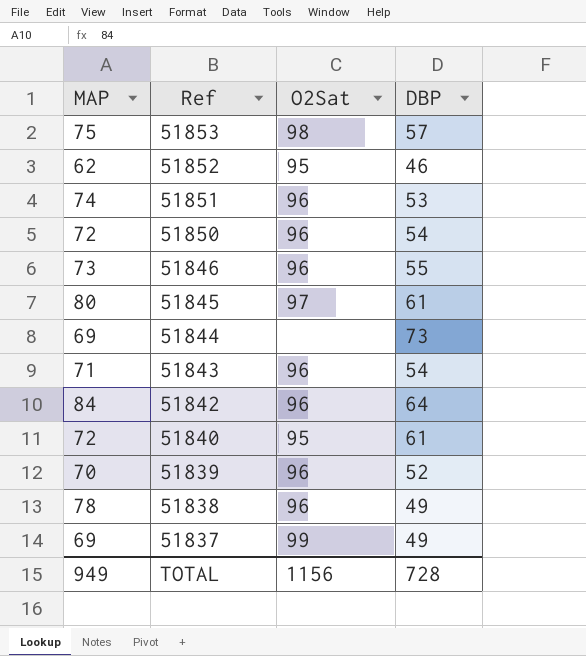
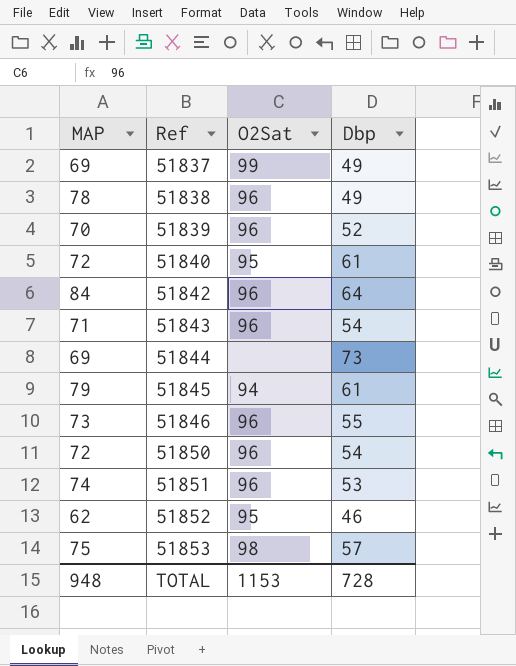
row order: Ref descending -> Ref ascending
column name: DBP -> Dbp
51845 | MAP: 80 -> 79
51845 | O2Sat: 97 -> 94
TOTAL | MAP: 949 -> 948
TOTAL | O2Sat: 1156 -> 1153

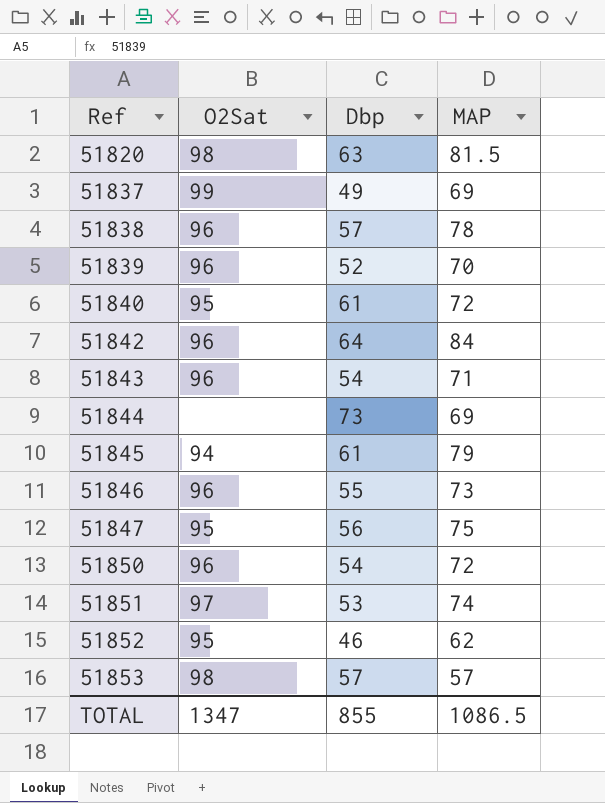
column MAP | position: 1 -> 4
row 51820: none -> 98 | 63 | 81.5
51838 | Dbp: 49 -> 57
row 51847: none -> 95 | 56 | 75
51851 | O2Sat: 96 -> 97
51853 | MAP: 75 -> 57
TOTAL | O2Sat: 1153 -> 1347
TOTAL | Dbp: 728 -> 855
TOTAL | MAP: 948 -> 1086.5

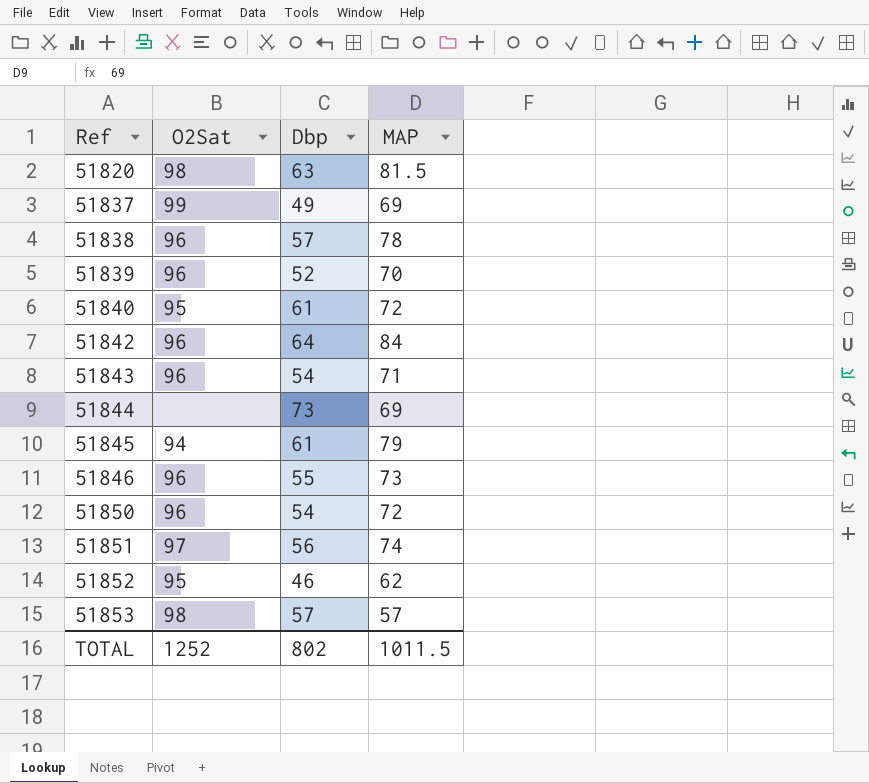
row 51847: 95 | 56 | 75 -> none
51851 | Dbp: 53 -> 56
TOTAL | O2Sat: 1347 -> 1252
TOTAL | Dbp: 855 -> 802
TOTAL | MAP: 1086.5 -> 1011.5

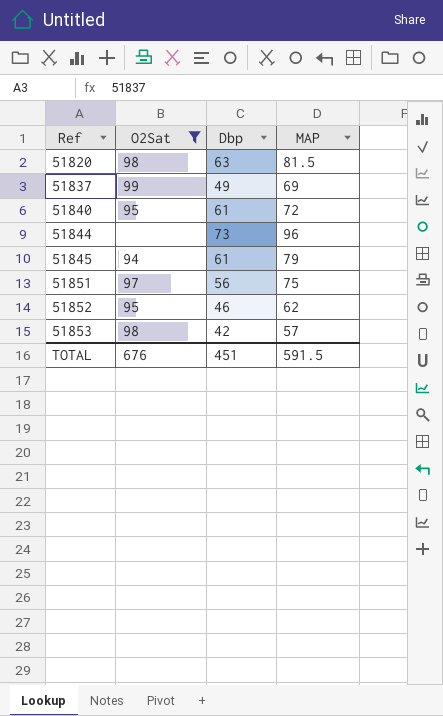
filter: none -> O2Sat != 96
51844 | MAP: 69 -> 96
51851 | MAP: 74 -> 75
51853 | Dbp: 57 -> 42
TOTAL | O2Sat: 1252 -> 676
TOTAL | Dbp: 802 -> 451
TOTAL | MAP: 1011.5 -> 591.5

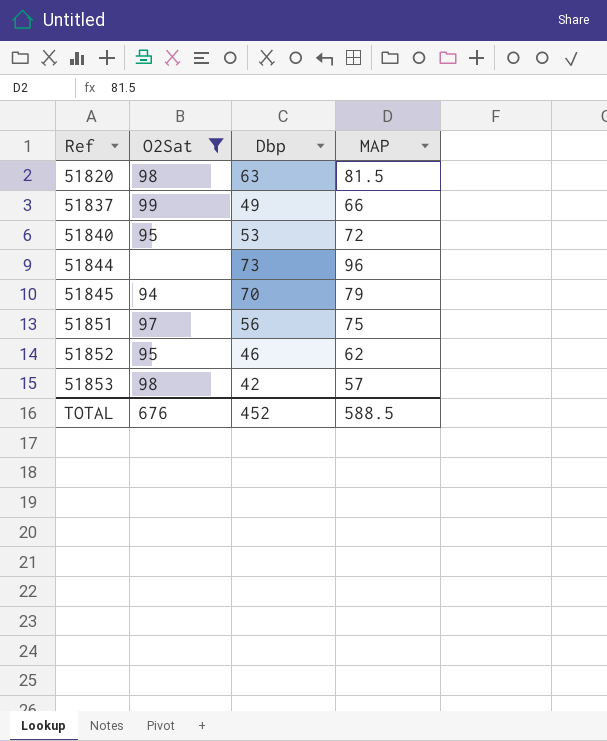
51837 | MAP: 69 -> 66
51840 | Dbp: 61 -> 53
51845 | Dbp: 61 -> 70
TOTAL | Dbp: 451 -> 452
TOTAL | MAP: 591.5 -> 588.5

